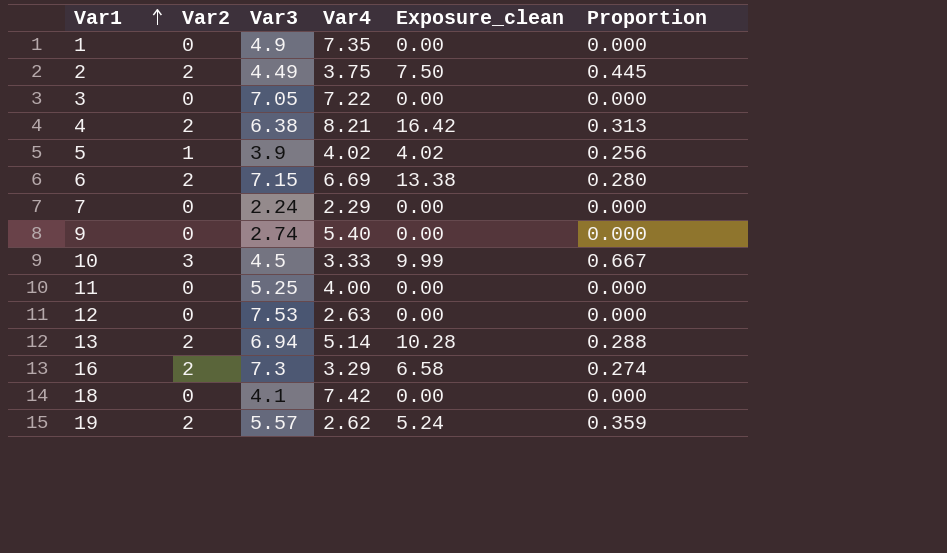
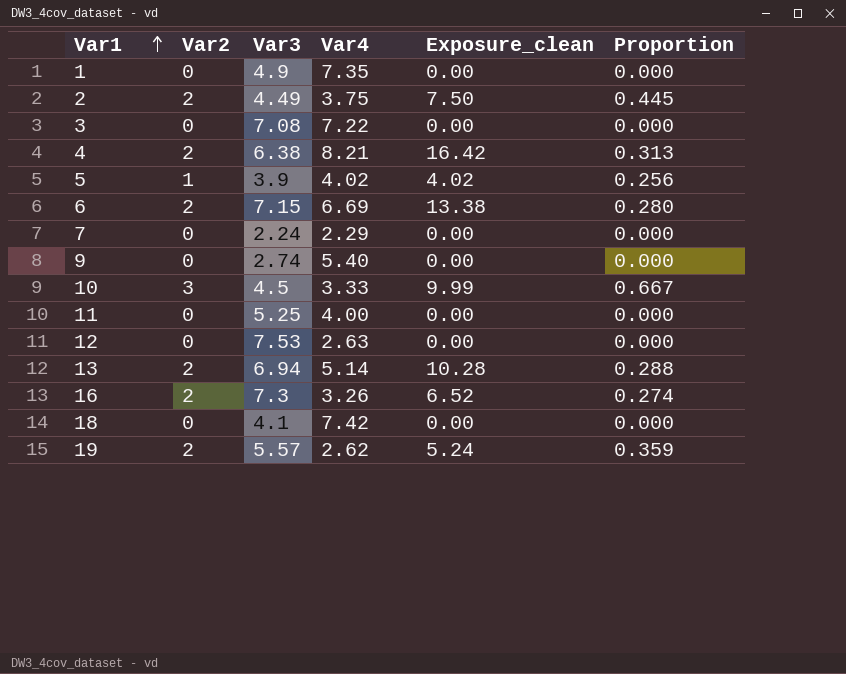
3 | Var3: 7.05 -> 7.08
16 | Var4: 3.29 -> 3.26
16 | Exposure_clean: 6.58 -> 6.52

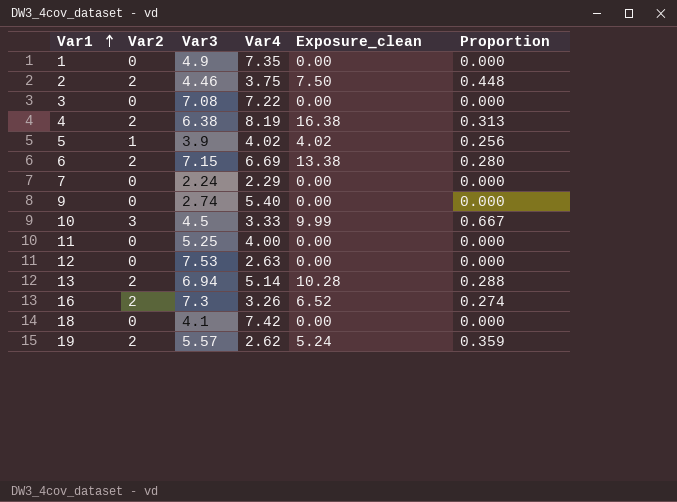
2 | Var3: 4.49 -> 4.46
2 | Proportion: 0.445 -> 0.448
4 | Var4: 8.21 -> 8.19
4 | Exposure_clean: 16.42 -> 16.38

